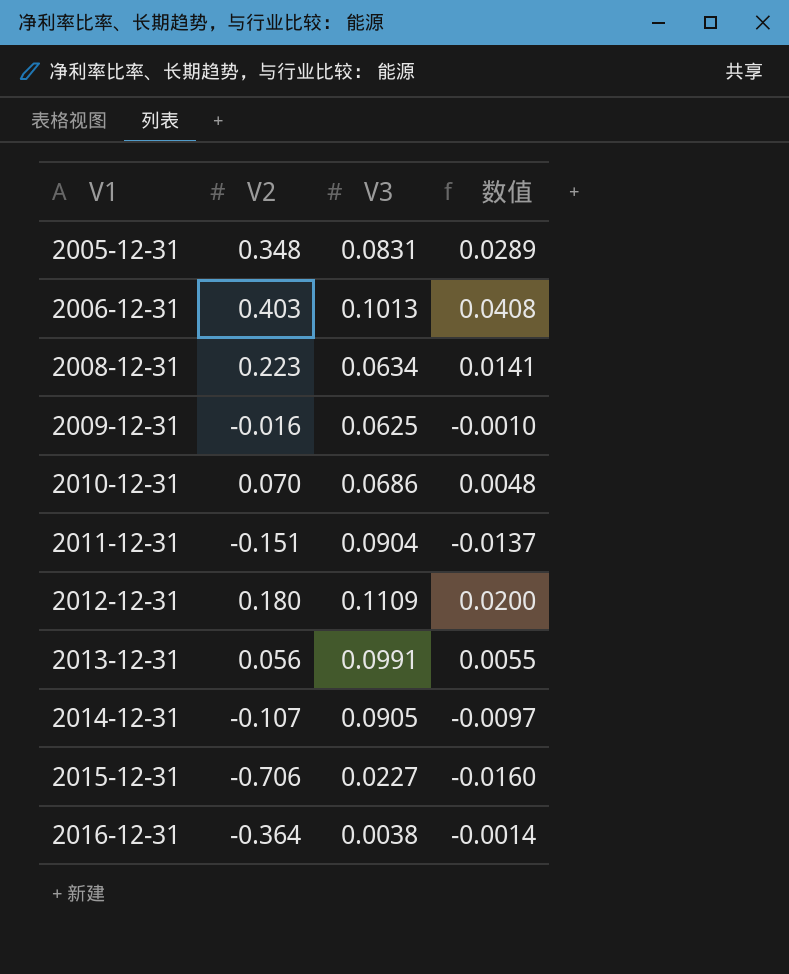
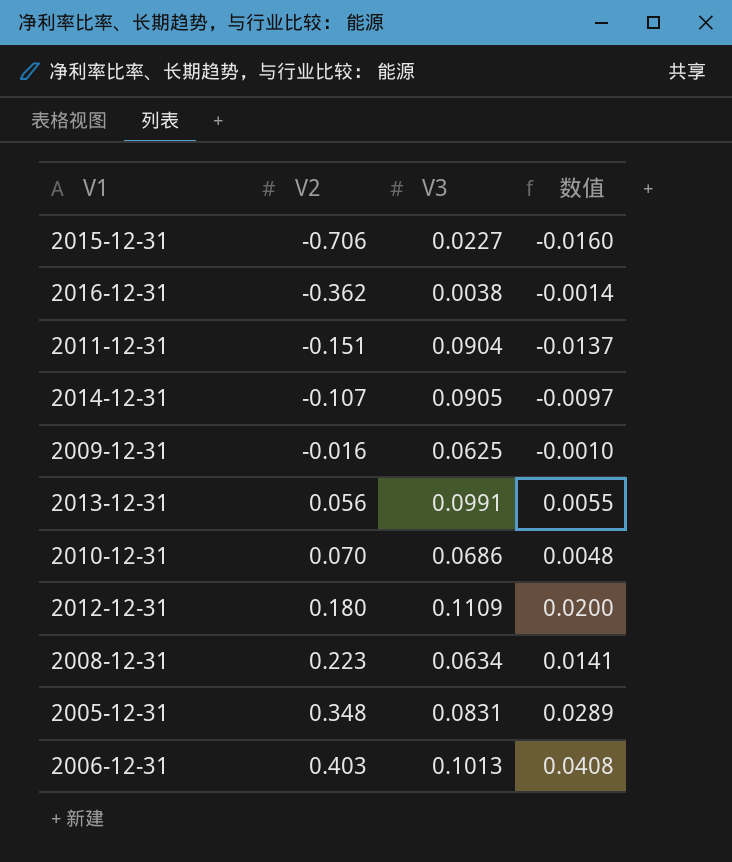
row order: V1 ascending -> V2 ascending
2016-12-31 | V2: -0.364 -> -0.362

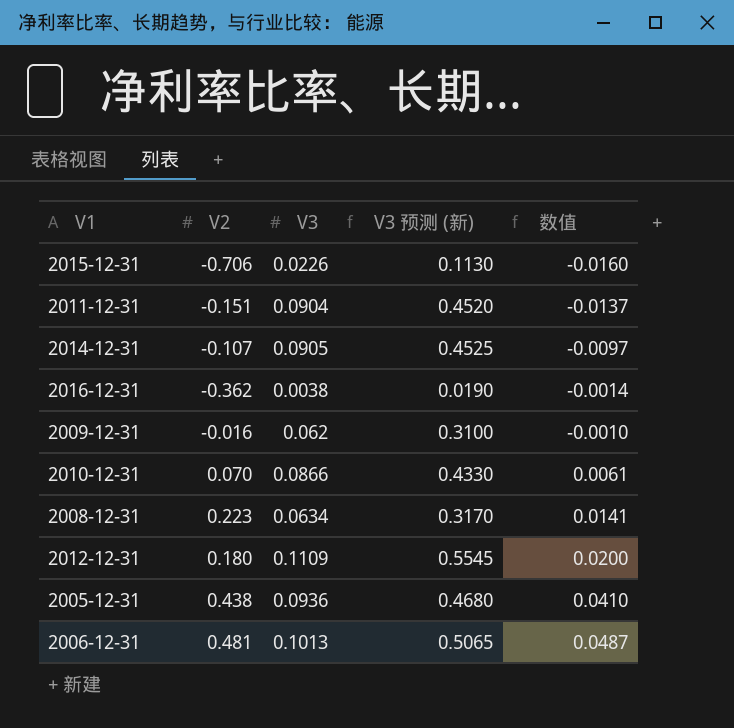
row order: V2 ascending -> 数值 ascending
column V3 预测 (新) | formula: none -> [V3] * 5
row 2013-12-31: 0.056 | 0.0991 | 0.0055 -> none
2015-12-31 | V3: 0.0227 -> 0.0226
2009-12-31 | V3: 0.0625 -> 0.062
2010-12-31 | V3: 0.0686 -> 0.0866
2010-12-31 | 数值: 0.0048 -> 0.0061
2005-12-31 | V2: 0.348 -> 0.438
2005-12-31 | V3: 0.0831 -> 0.0936
2005-12-31 | 数值: 0.0289 -> 0.0410
2006-12-31 | V2: 0.403 -> 0.481
2006-12-31 | 数值: 0.0408 -> 0.0487

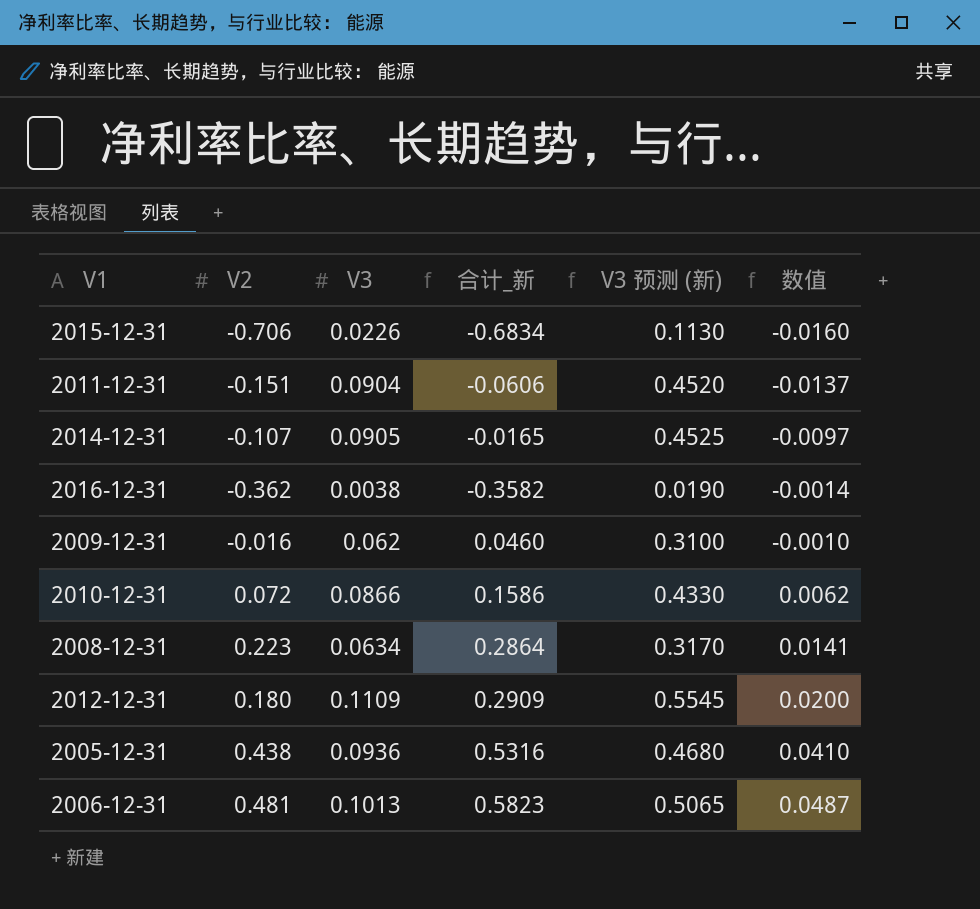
column 合计_新 | formula: none -> [V2] + [V3]
2010-12-31 | V2: 0.070 -> 0.072
2010-12-31 | 数值: 0.0061 -> 0.0062

